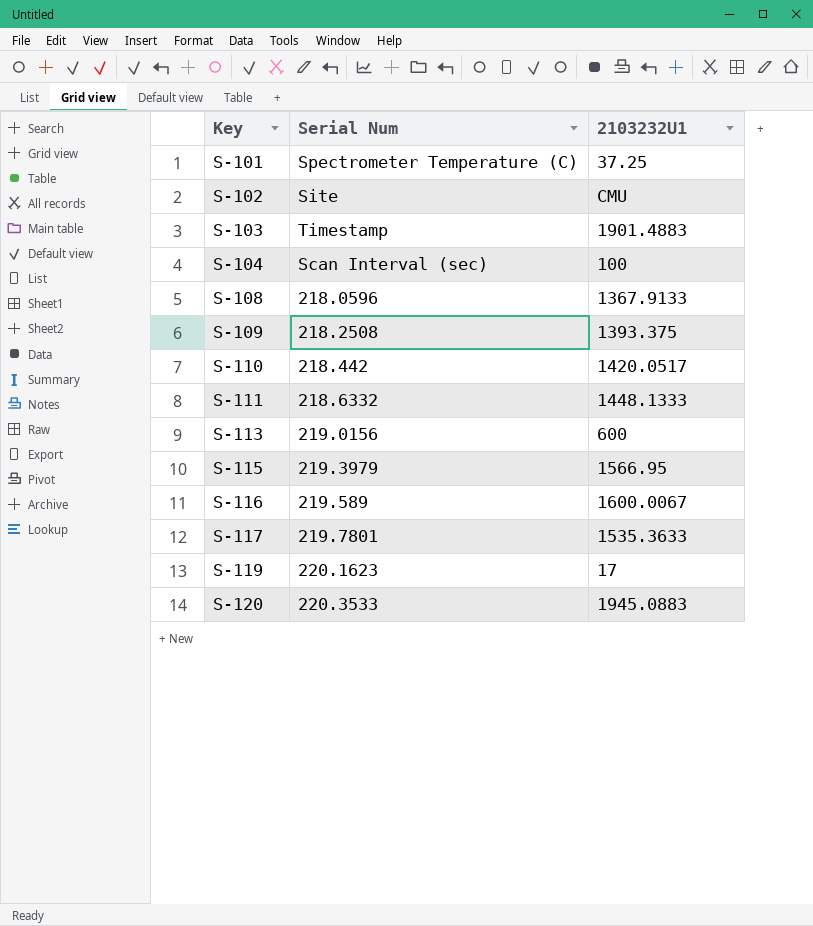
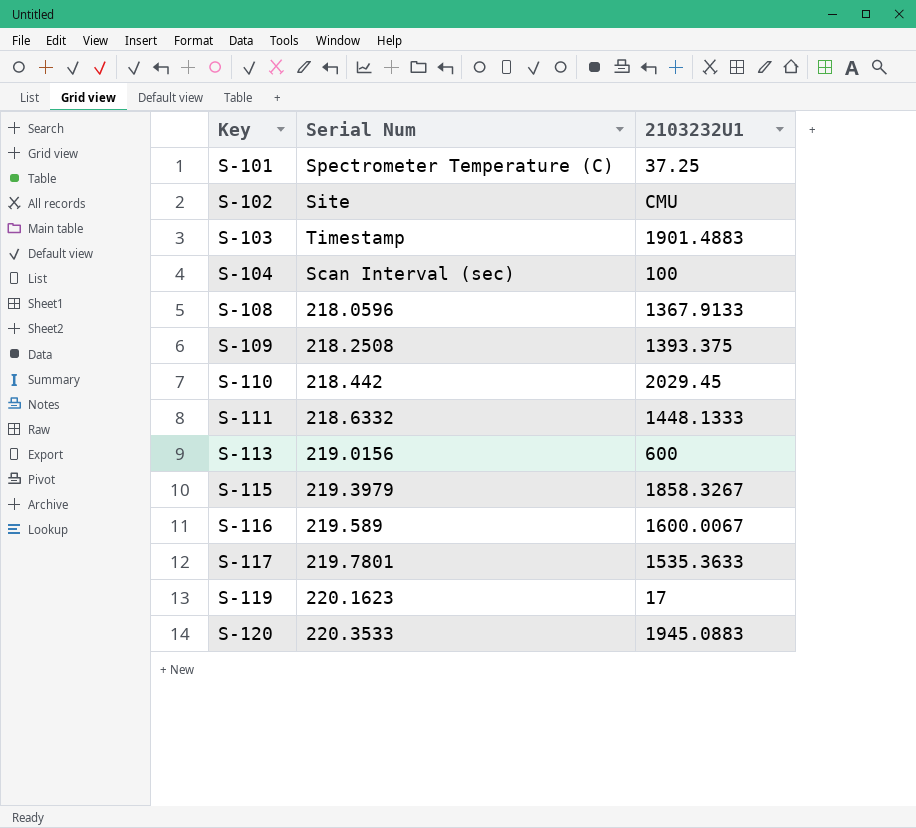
S-110 | 2103232U1: 1420.0517 -> 2029.45
S-115 | 2103232U1: 1566.95 -> 1858.3267

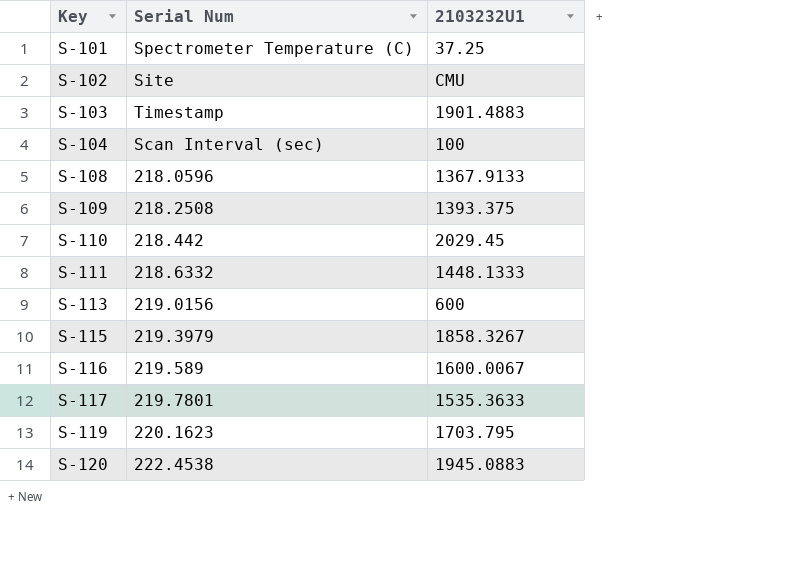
S-119 | 2103232U1: 17 -> 1703.795
S-120 | Serial Num: 220.3533 -> 222.4538

